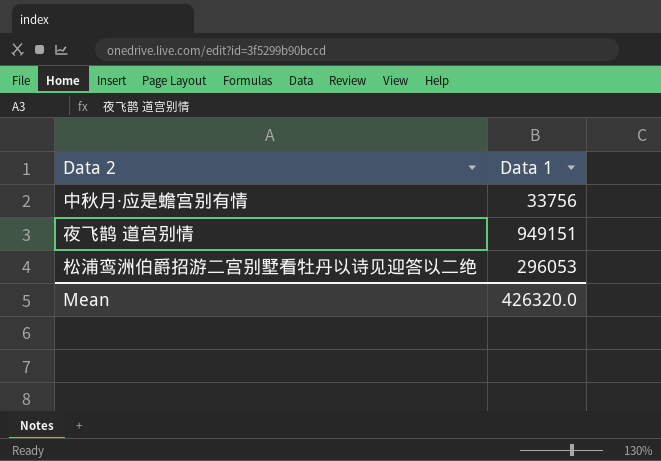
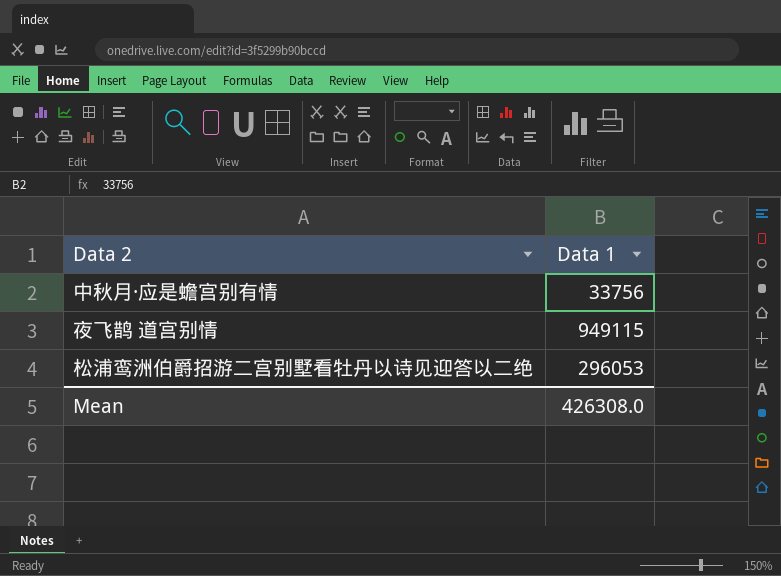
夜飞鹊 道宫别情 | Data 1: 949151 -> 949115
Mean | Data 1: 426320.0 -> 426308.0

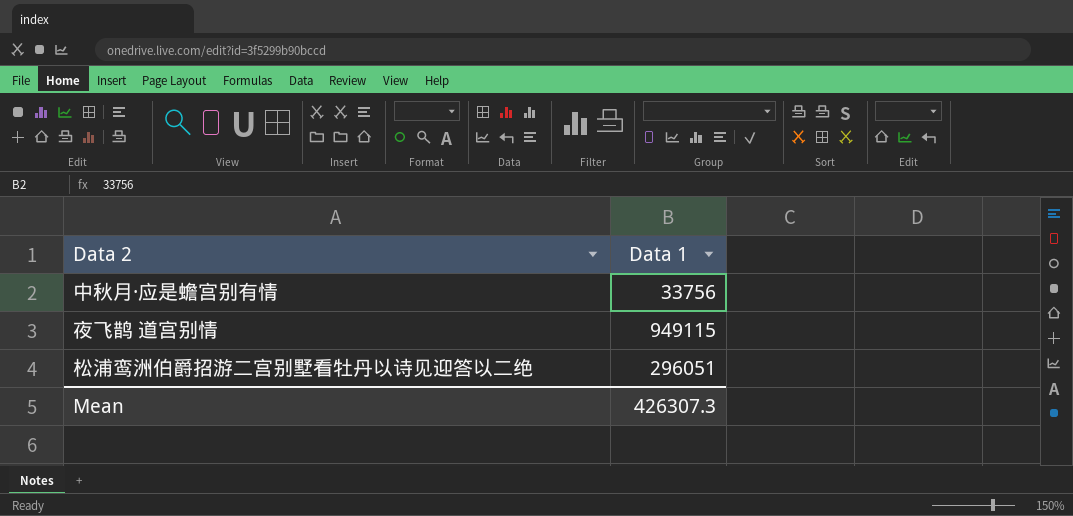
松浦鸾洲伯爵招游二宫别墅看牡丹以诗见迎答以二绝 | Data 1: 296053 -> 296051
Mean | Data 1: 426308.0 -> 426307.3

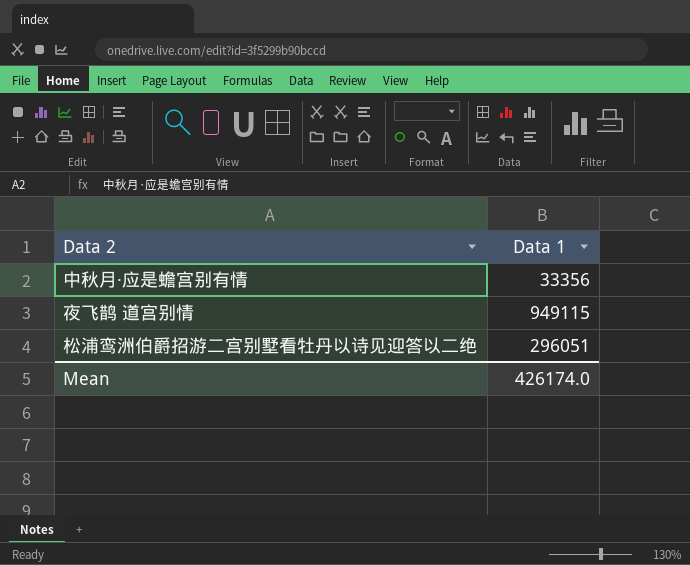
中秋月·应是蟾宫别有情 | Data 1: 33756 -> 33356
Mean | Data 1: 426307.3 -> 426174.0

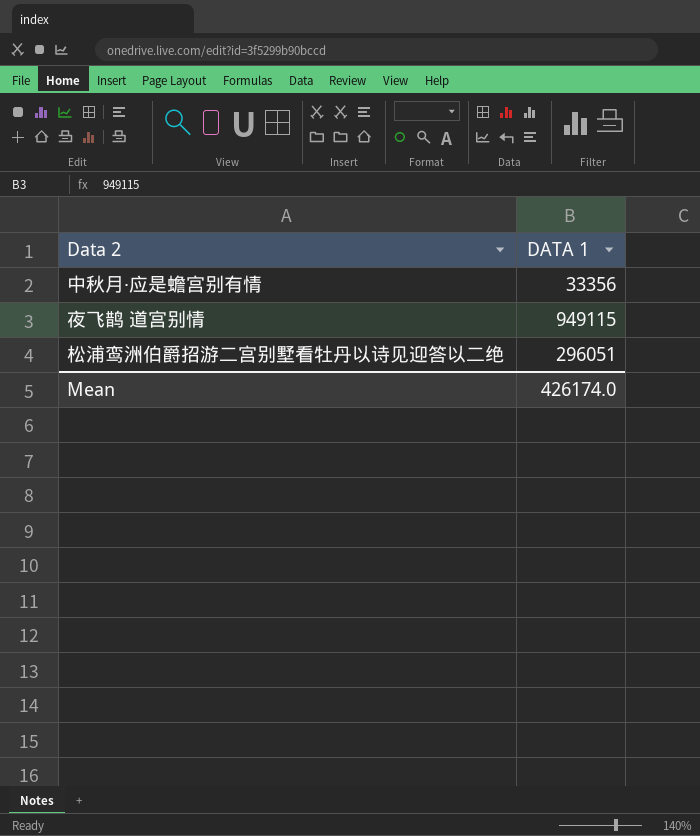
column name: Data 1 -> DATA 1

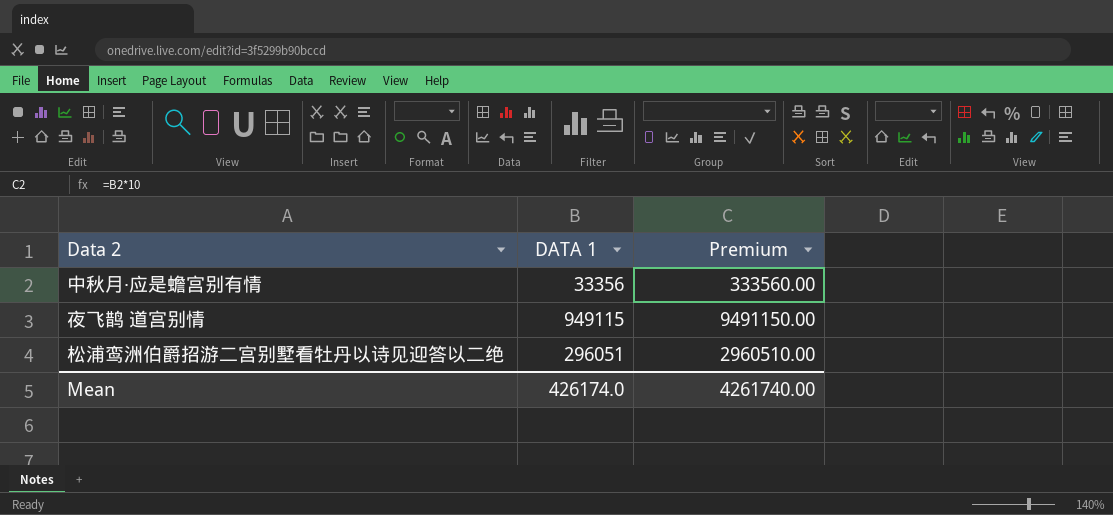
column Premium | formula: none -> [DATA 1] * 10

